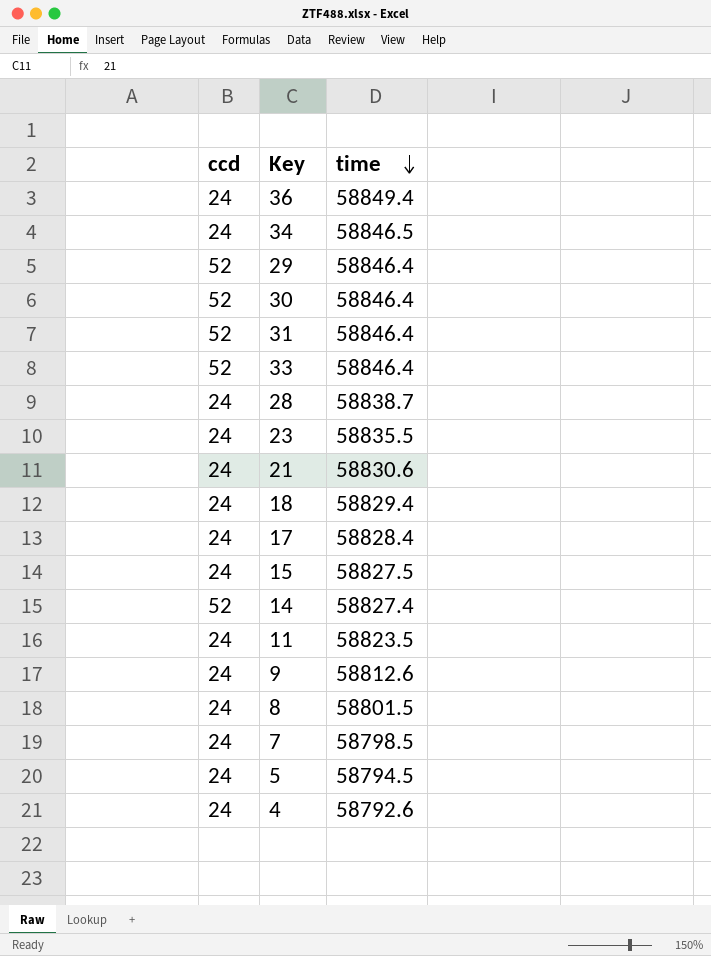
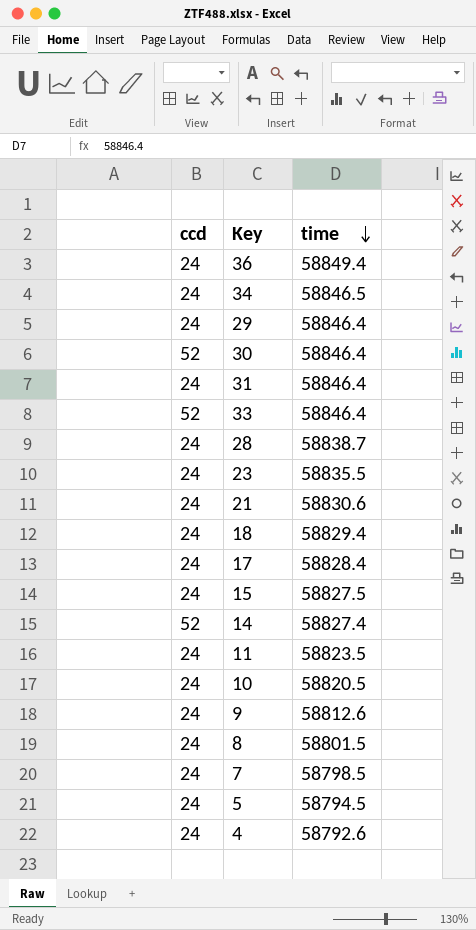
29 | ccd: 52 -> 24
31 | ccd: 52 -> 24
row 10: none -> 24 | 58820.5

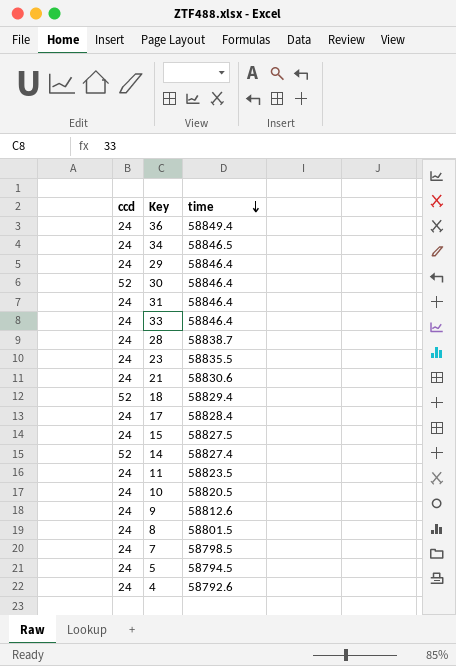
33 | ccd: 52 -> 24
18 | ccd: 24 -> 52

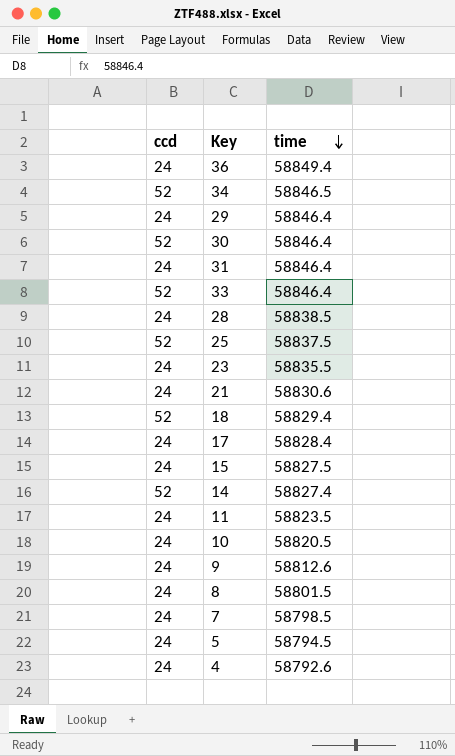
34 | ccd: 24 -> 52
33 | ccd: 24 -> 52
28 | time: 58838.7 -> 58838.5
row 25: none -> 52 | 58837.5

